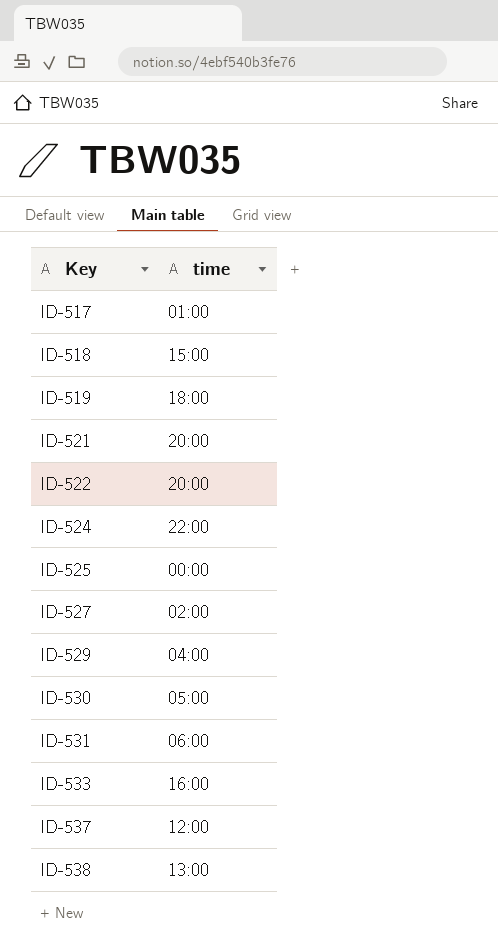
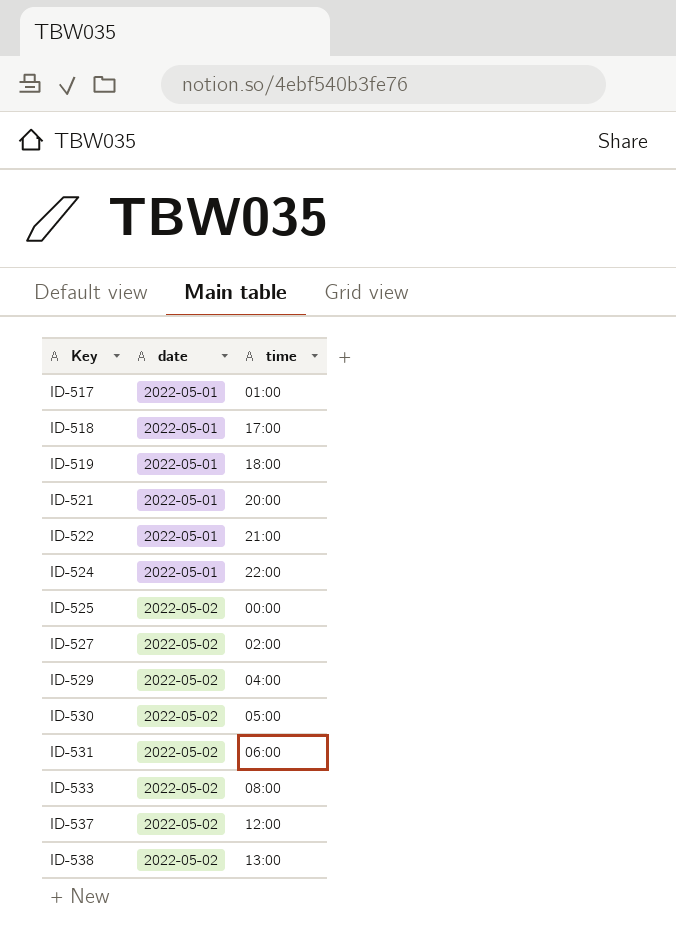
column date | position: none -> 2
ID-518 | time: 15:00 -> 17:00
ID-522 | time: 20:00 -> 21:00
ID-533 | time: 16:00 -> 08:00

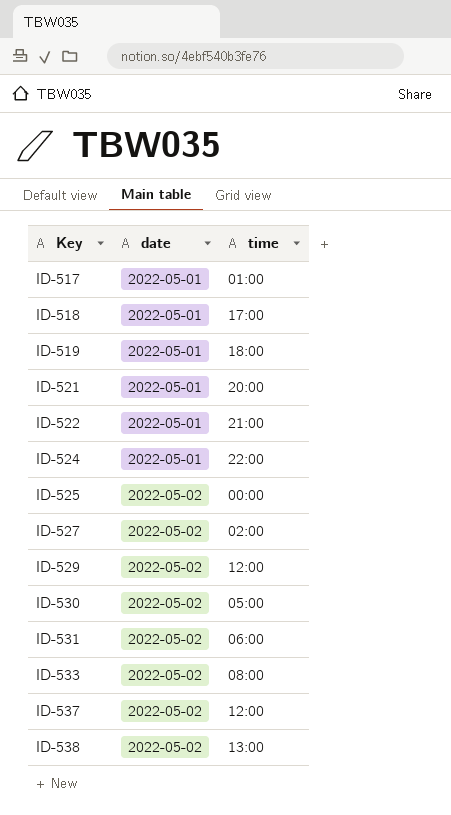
ID-529 | time: 04:00 -> 12:00

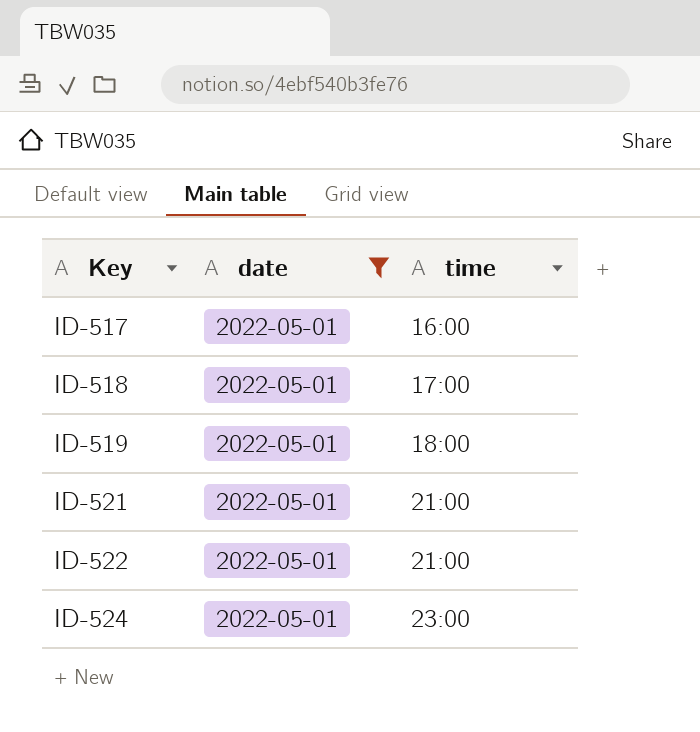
filter: none -> date = 2022-05-01
ID-517 | time: 01:00 -> 16:00
ID-521 | time: 20:00 -> 21:00
ID-524 | time: 22:00 -> 23:00

